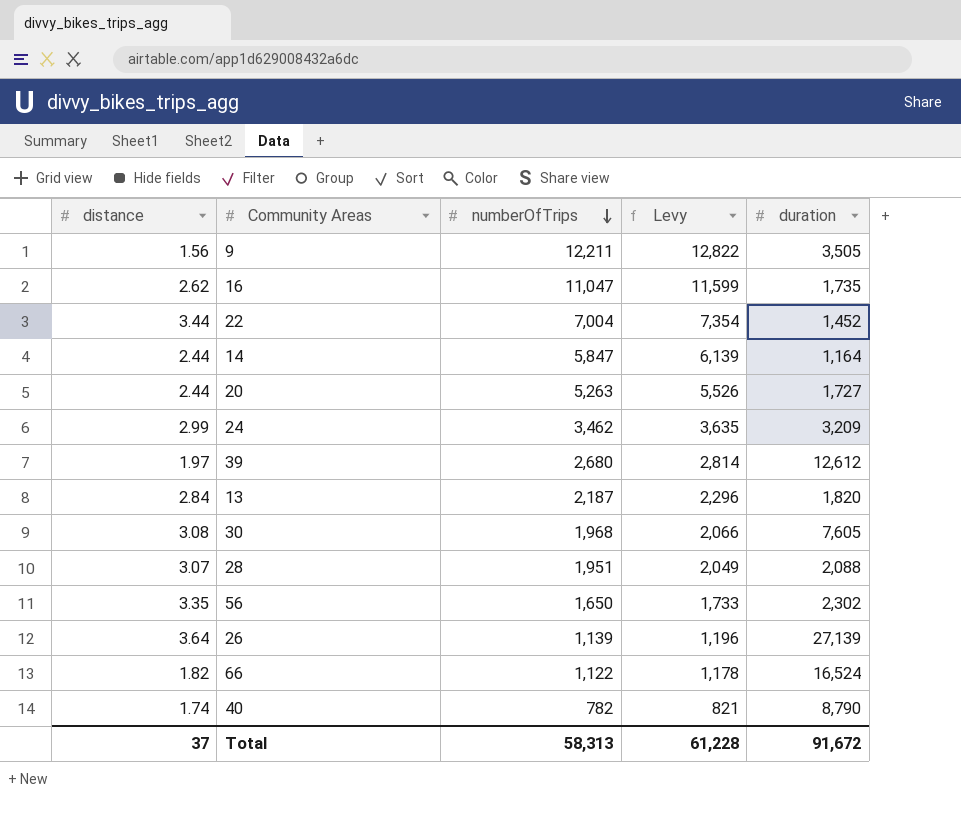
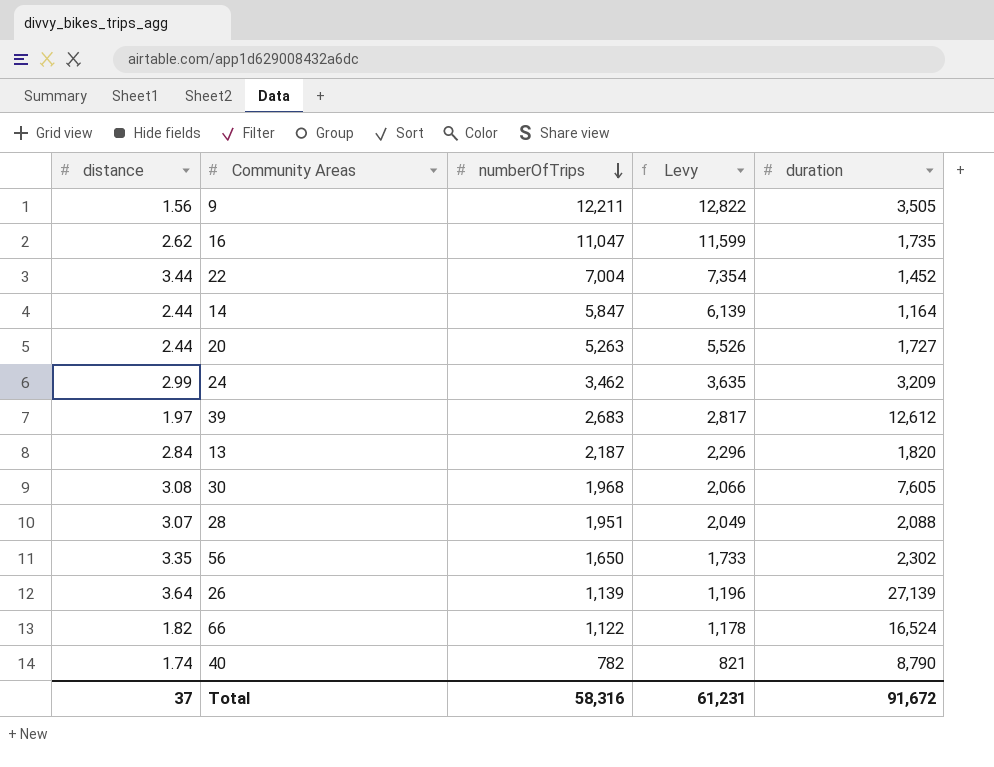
39 | numberOfTrips: 2,680 -> 2,683
39 | Levy: 2,814 -> 2,817
Total | numberOfTrips: 58,313 -> 58,316
Total | Levy: 61,228 -> 61,231

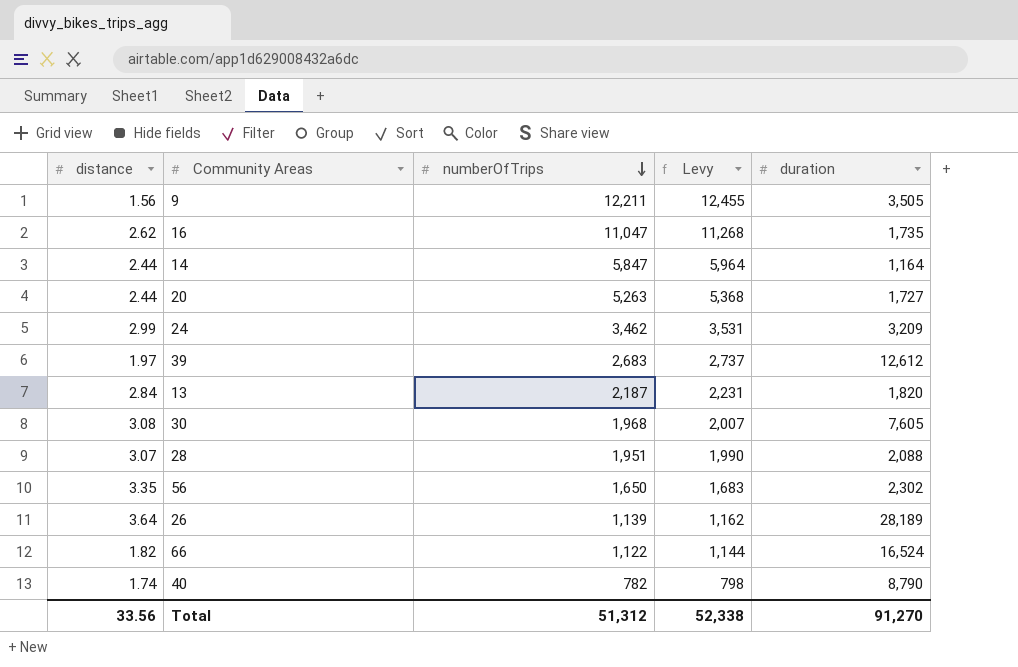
column Levy | formula: [numberOfTrips] * 1.05 -> [numberOfTrips] * 1.02
row 22: 3.44 | 7,004 | 7,354 | 1,452 -> none
26 | duration: 27,139 -> 28,189
Total | distance: 37 -> 33.56
Total | numberOfTrips: 58,316 -> 51,312
Total | Levy: 61,231 -> 52,338
Total | duration: 91,672 -> 91,270

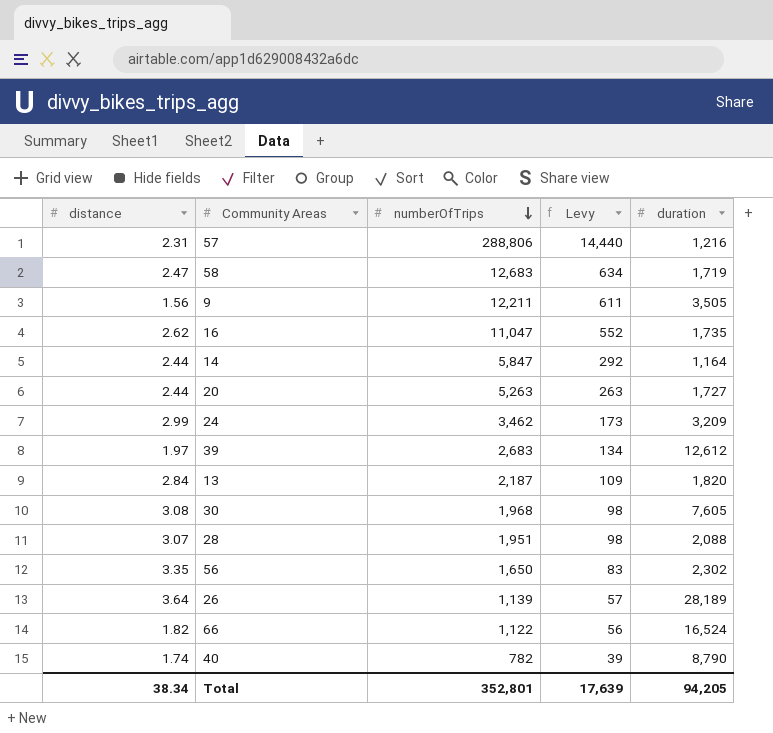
column Levy | formula: [numberOfTrips] * 1.02 -> [numberOfTrips] * 0.05
row 57: none -> 2.31 | 288,806 | 14,440 | 1,216
row 58: none -> 2.47 | 12,683 | 634 | 1,719
Total | distance: 33.56 -> 38.34
Total | numberOfTrips: 51,312 -> 352,801
Total | Levy: 52,338 -> 17,639
Total | duration: 91,270 -> 94,205

